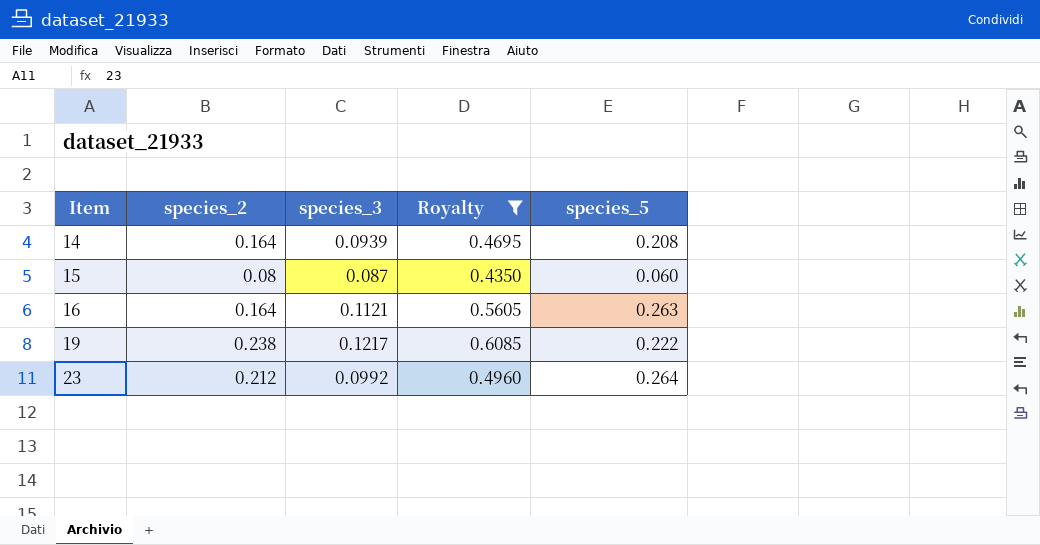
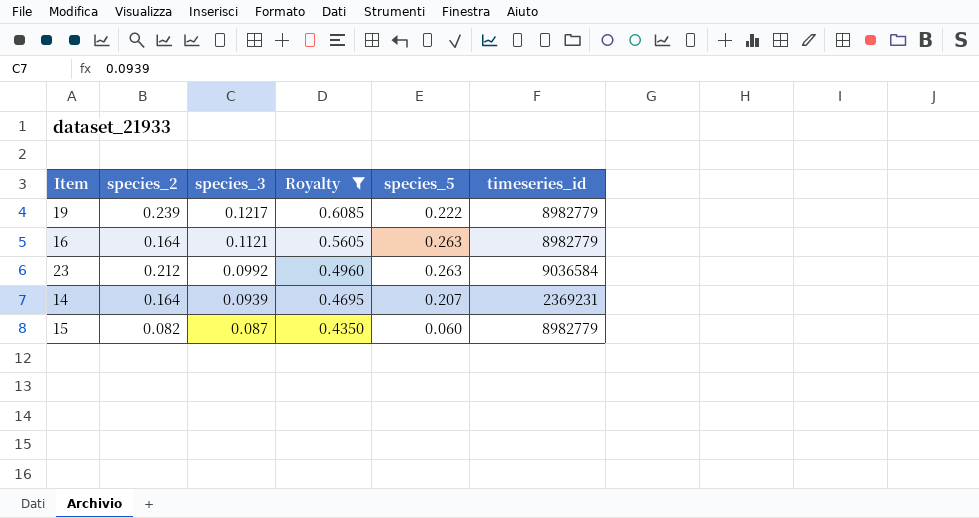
row order: Item ascending -> species_3 descending
column timeseries_id | position: none -> 6
19 | species_2: 0.238 -> 0.239
23 | species_5: 0.264 -> 0.263
14 | species_5: 0.208 -> 0.207
15 | species_2: 0.08 -> 0.082

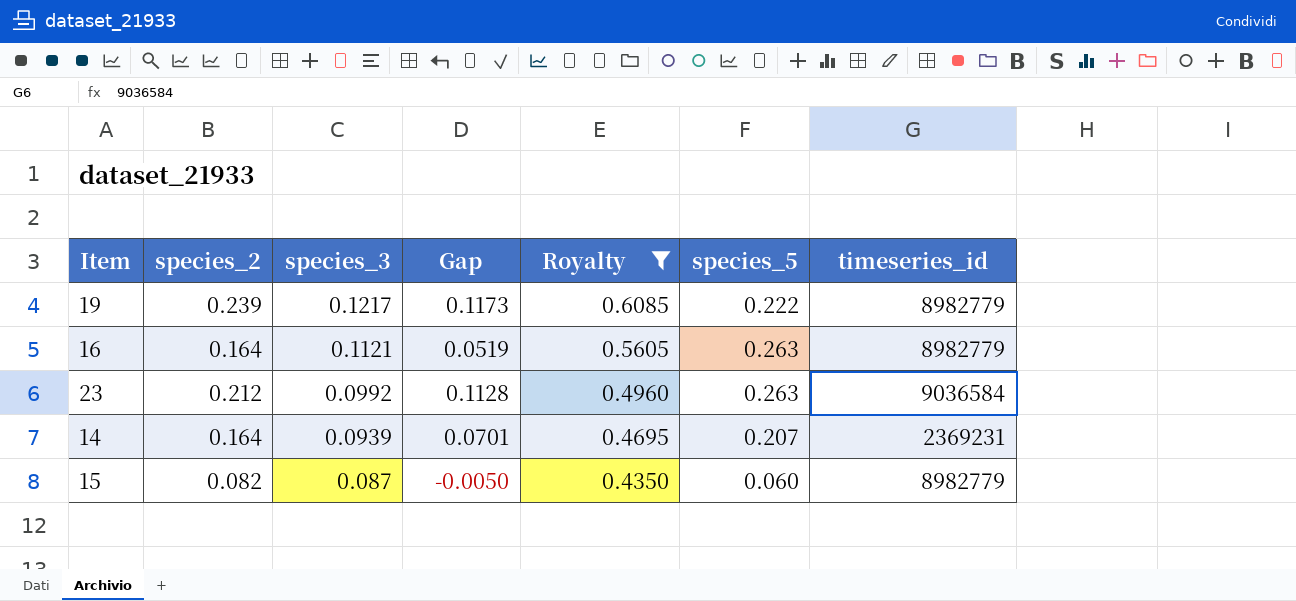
column Gap | formula: none -> [species_2] - [species_3]

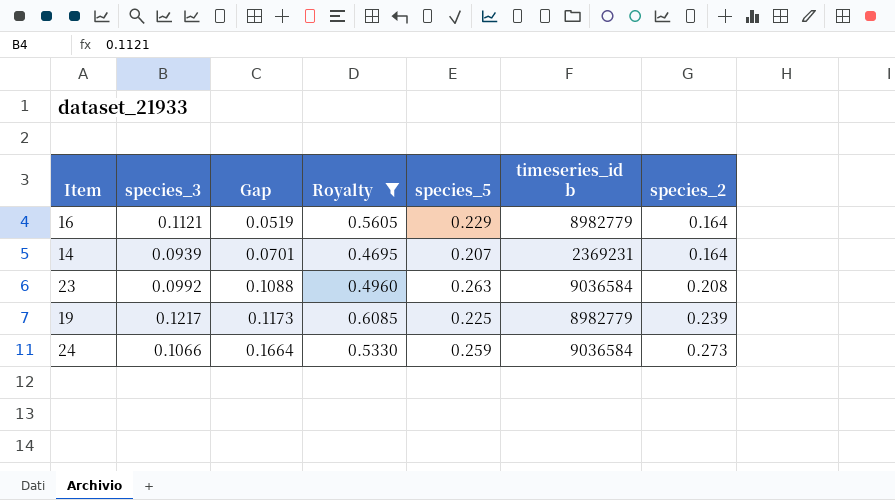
row order: species_3 descending -> Gap ascending
column name: timeseries_id -> timeseries_id b
column species_2 | position: 2 -> 7
row 15: 0.082 | 0.087 | -0.0050 | 0.4350 | 0.060 | 8982779 -> none
16 | species_5: 0.263 -> 0.229
23 | Gap: 0.1128 -> 0.1088
23 | species_2: 0.212 -> 0.208
19 | species_5: 0.222 -> 0.225
row 24: none -> 0.1066 | 0.1664 | 0.5330 | 0.259 | 9036584 | 0.273

